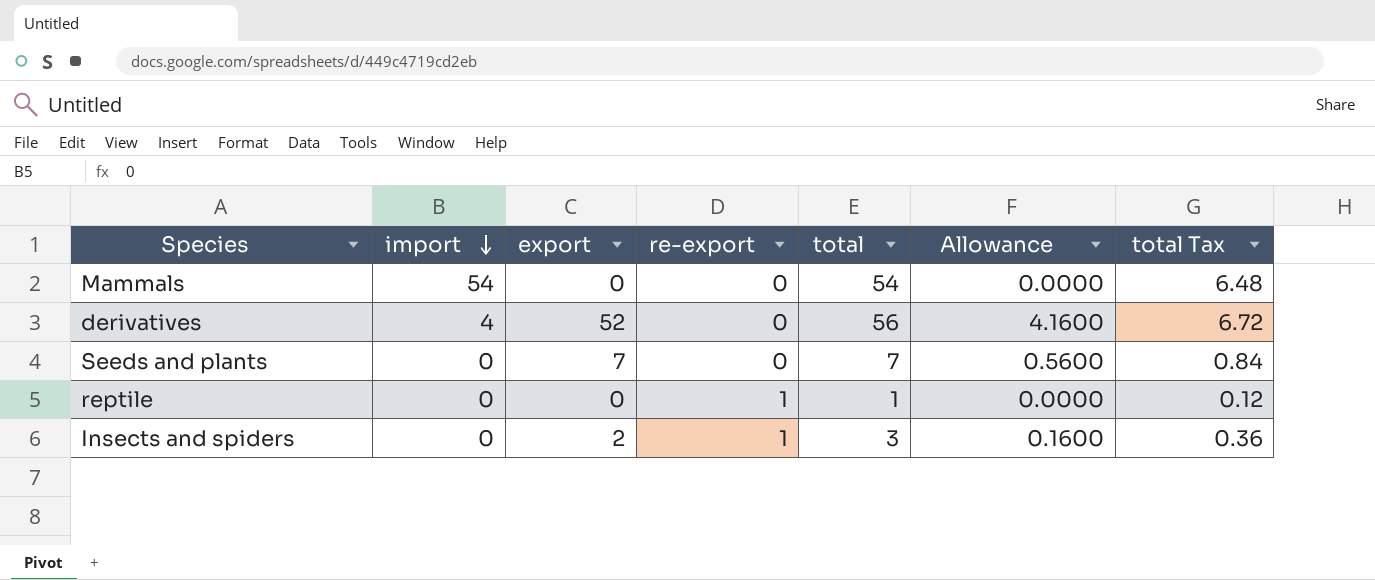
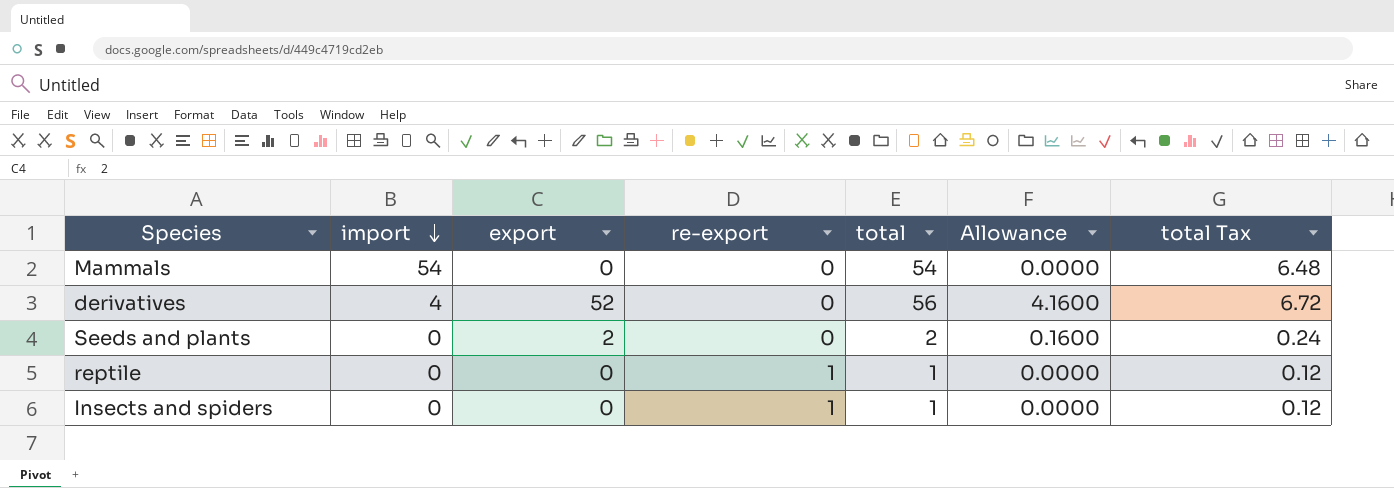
Seeds and plants | export: 7 -> 2
Seeds and plants | total: 7 -> 2
Seeds and plants | Allowance: 0.5600 -> 0.1600
Seeds and plants | total Tax: 0.84 -> 0.24
Insects and spiders | export: 2 -> 0
Insects and spiders | total: 3 -> 1
Insects and spiders | Allowance: 0.1600 -> 0.0000
Insects and spiders | total Tax: 0.36 -> 0.12

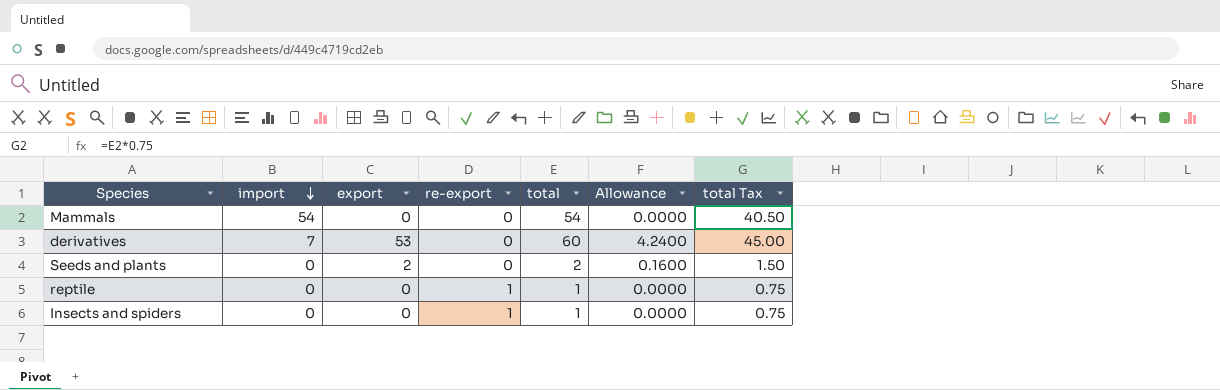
column total Tax | formula: [total] * 0.12 -> [total] * 0.75
derivatives | import: 4 -> 7
derivatives | export: 52 -> 53
derivatives | total: 56 -> 60
derivatives | Allowance: 4.1600 -> 4.2400

